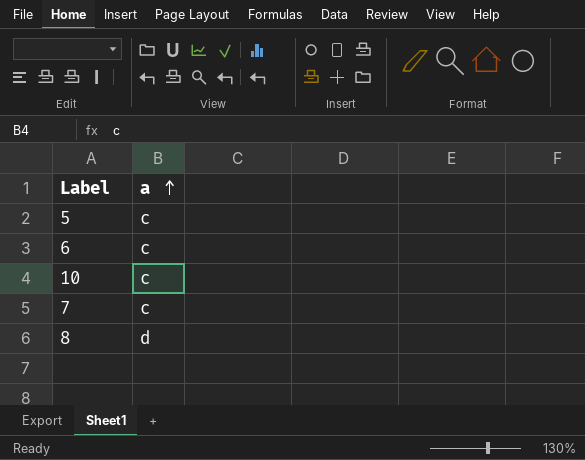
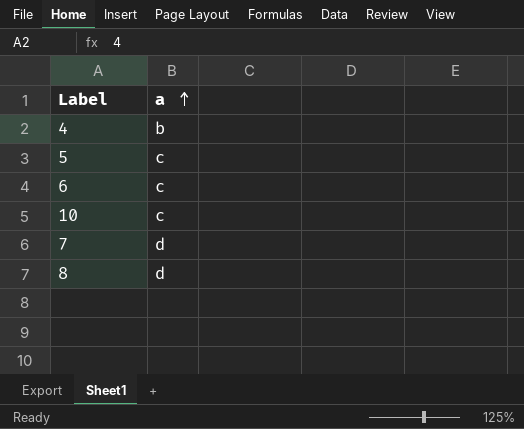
row 4: none -> b
7 | a: c -> d

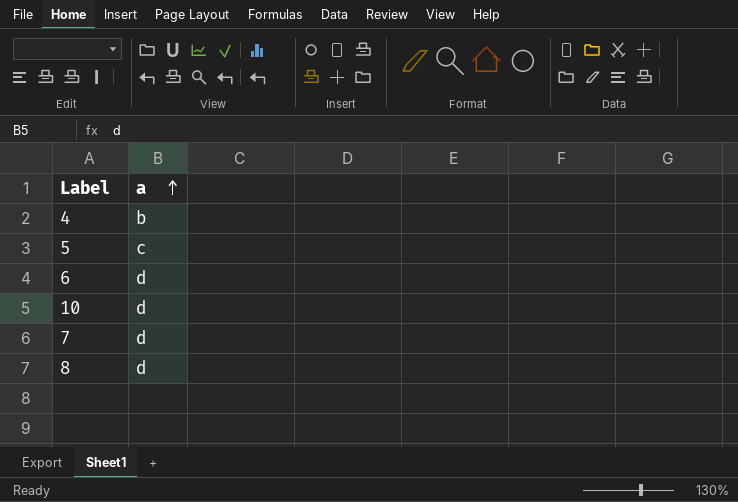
6 | a: c -> d
10 | a: c -> d

